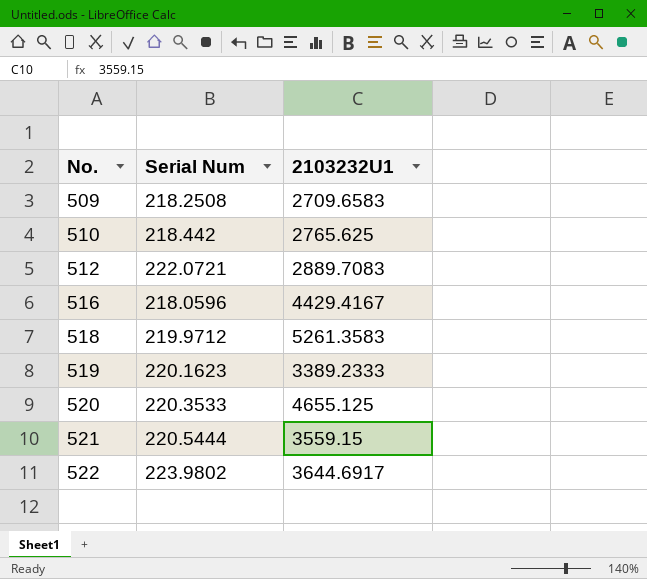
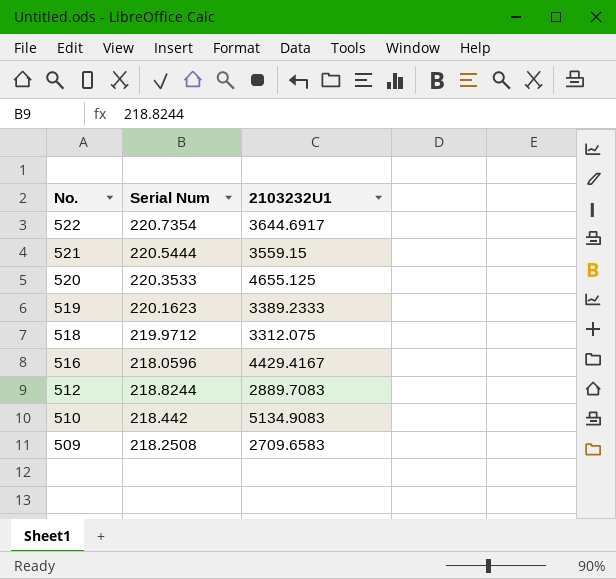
row order: No. ascending -> No. descending
522 | Serial Num: 223.9802 -> 220.7354
518 | 2103232U1: 5261.3583 -> 3312.075
512 | Serial Num: 222.0721 -> 218.8244
510 | 2103232U1: 2765.625 -> 5134.9083

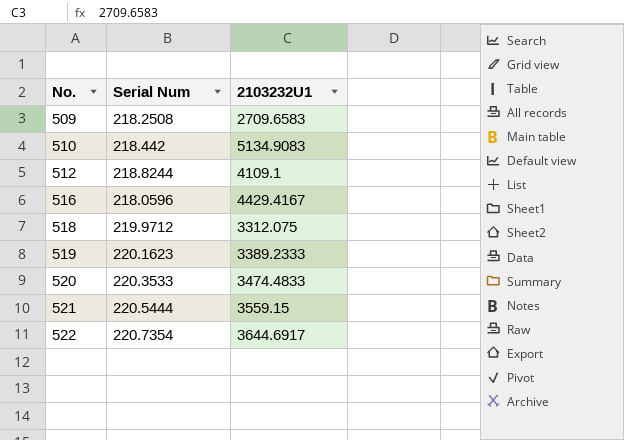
row order: No. descending -> No. ascending
512 | 2103232U1: 2889.7083 -> 4109.1
520 | 2103232U1: 4655.125 -> 3474.4833

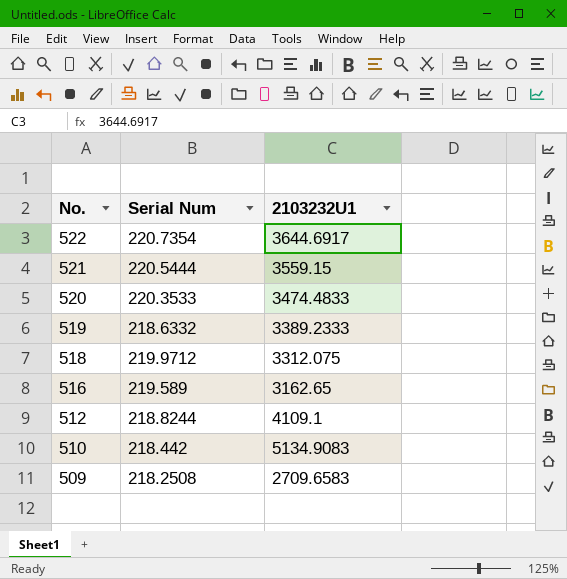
row order: No. ascending -> No. descending
519 | Serial Num: 220.1623 -> 218.6332
516 | Serial Num: 218.0596 -> 219.589
516 | 2103232U1: 4429.4167 -> 3162.65

